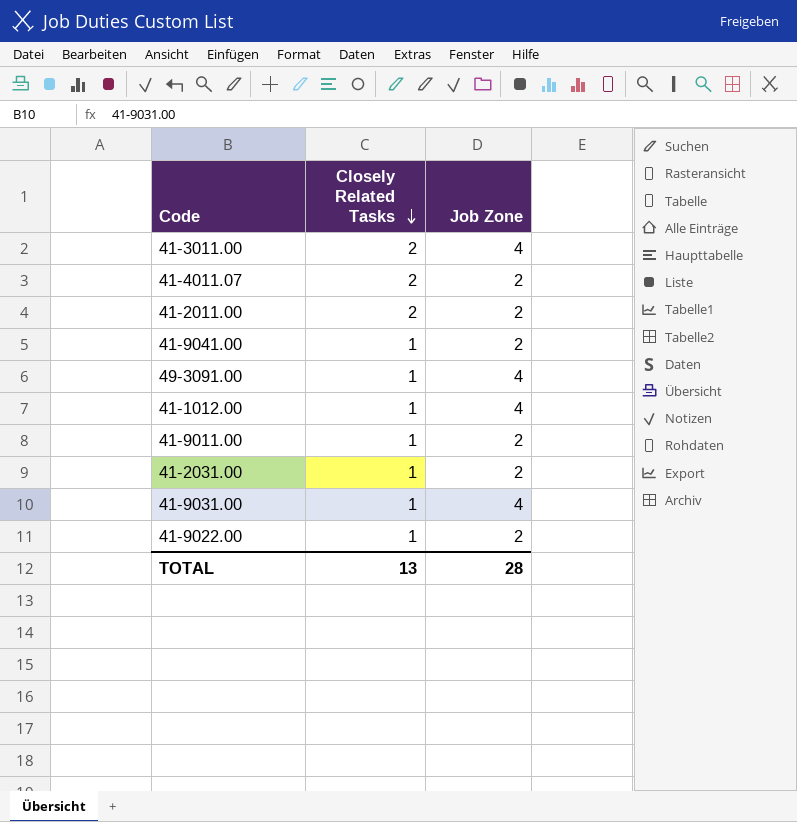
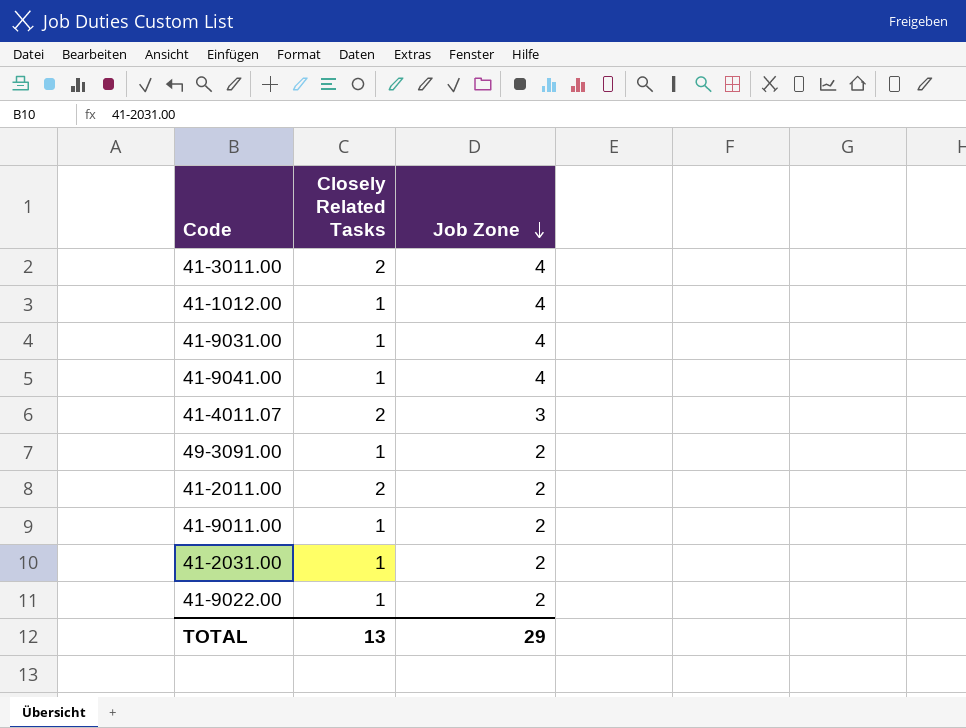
row order: Closely Related Tasks descending -> Job Zone descending
41-9041.00 | Job Zone: 2 -> 4
41-4011.07 | Job Zone: 2 -> 3
49-3091.00 | Job Zone: 4 -> 2
TOTAL | Job Zone: 28 -> 29

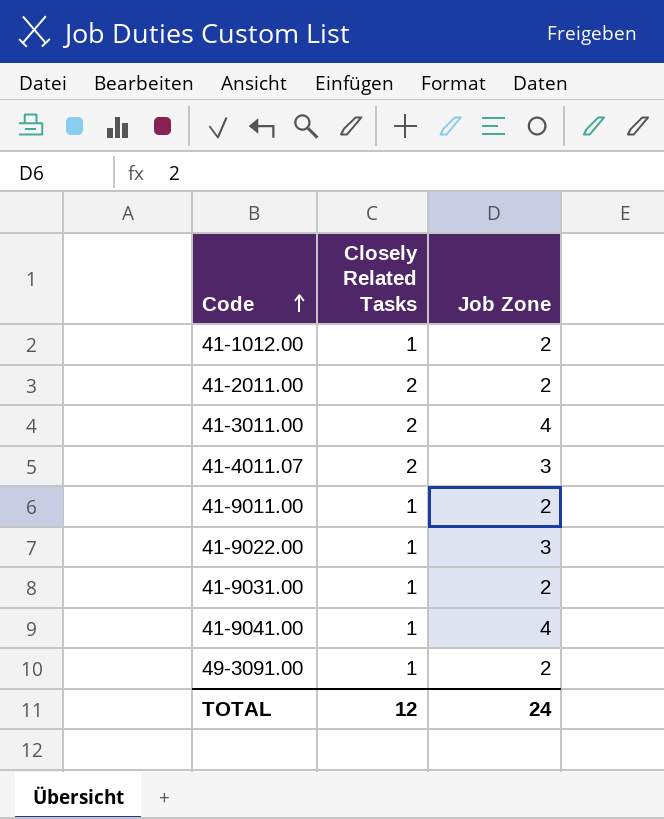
row order: Job Zone descending -> Code ascending
row 41-2031.00: 1 | 2 -> none
41-1012.00 | Job Zone: 4 -> 2
41-9022.00 | Job Zone: 2 -> 3
41-9031.00 | Job Zone: 4 -> 2
TOTAL | Closely Related Tasks: 13 -> 12
TOTAL | Job Zone: 29 -> 24

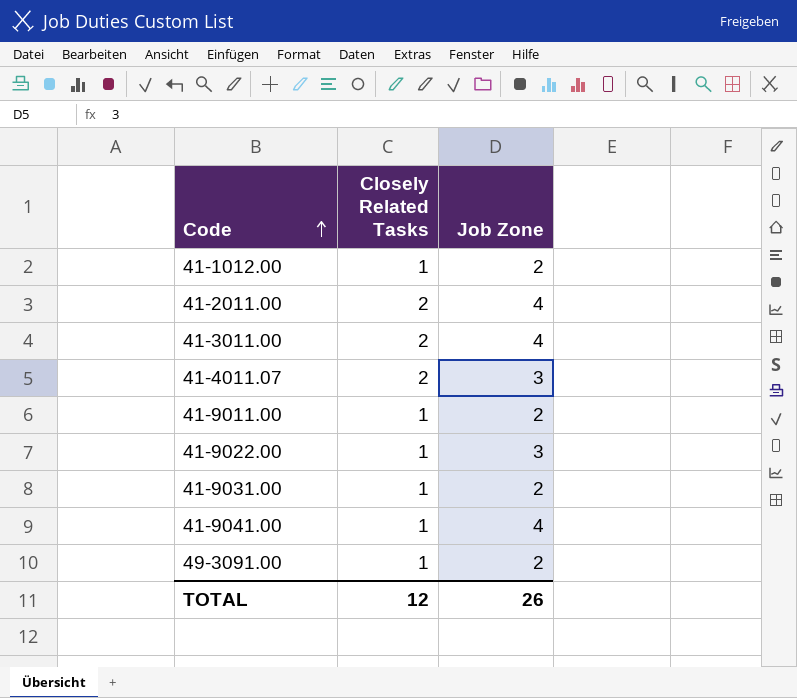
41-2011.00 | Job Zone: 2 -> 4
TOTAL | Job Zone: 24 -> 26

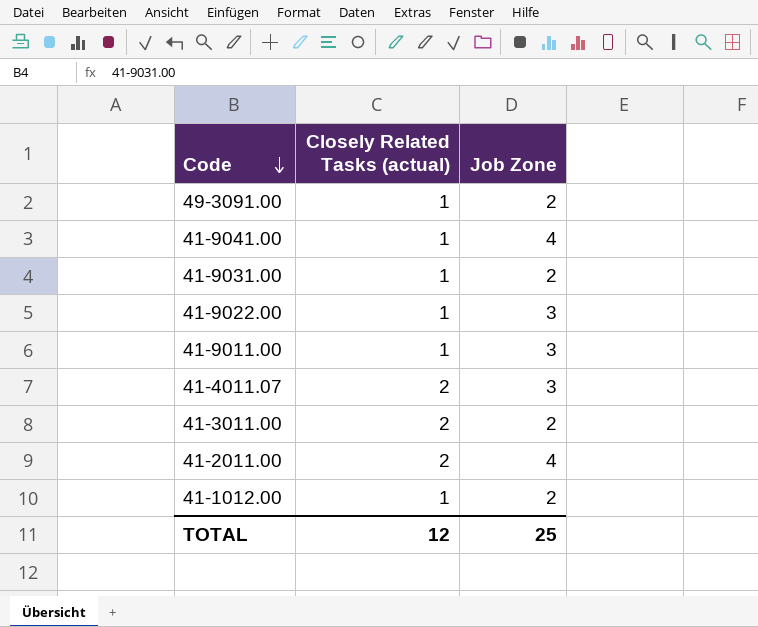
row order: Code ascending -> Code descending
column name: Closely Related Tasks -> Closely Related Tasks (actual)
41-9011.00 | Job Zone: 2 -> 3
41-3011.00 | Job Zone: 4 -> 2
TOTAL | Job Zone: 26 -> 25

